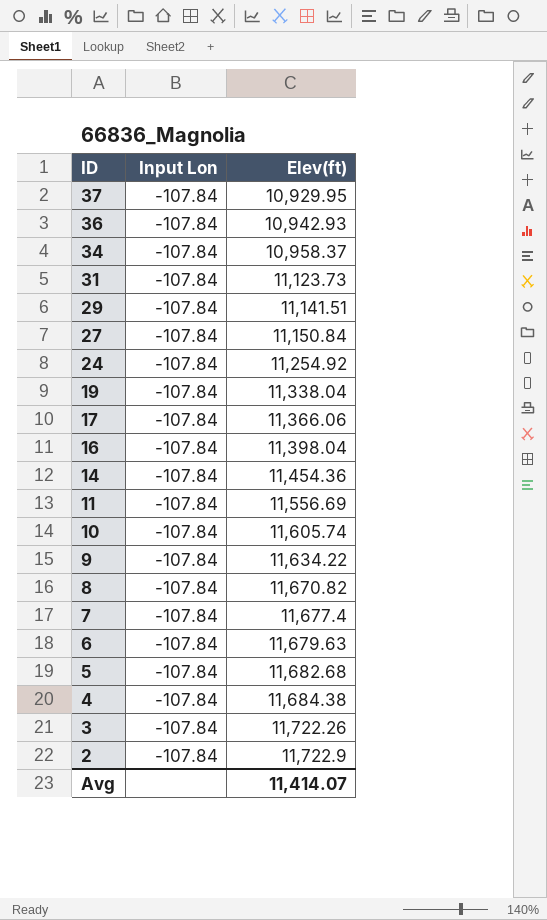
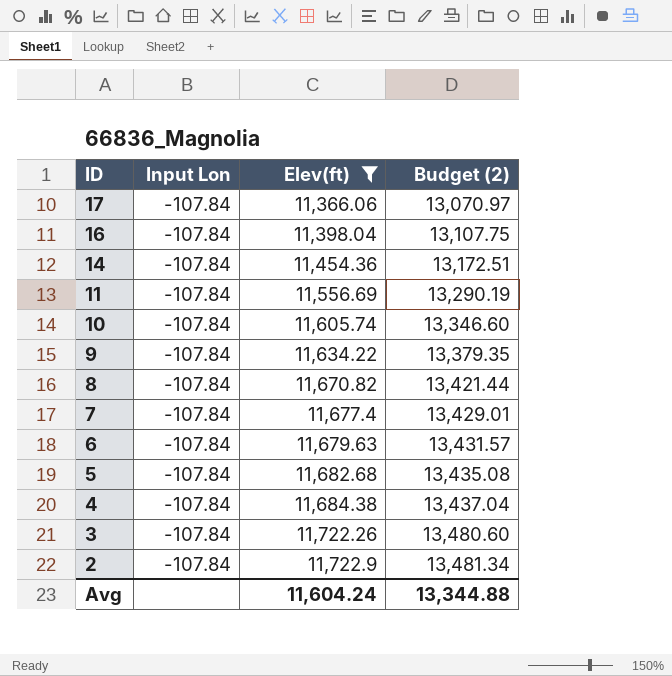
filter: none -> Elev(ft) >= 11,366.06
column Budget (2) | formula: none -> [Elev(ft)] * 1.15
Avg | Elev(ft): 11,414.07 -> 11,604.24

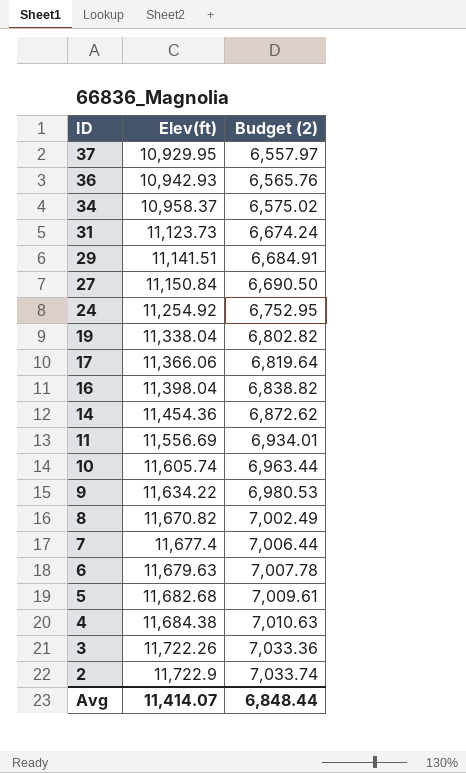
filter: Elev(ft) >= 11,366.06 -> none
column Input Lon | position: 2 -> none
column Budget (2) | formula: [Elev(ft)] * 1.15 -> [Elev(ft)] * 0.6
Avg | Elev(ft): 11,604.24 -> 11,414.07
Avg | Budget (2): 13,344.88 -> 6,848.44

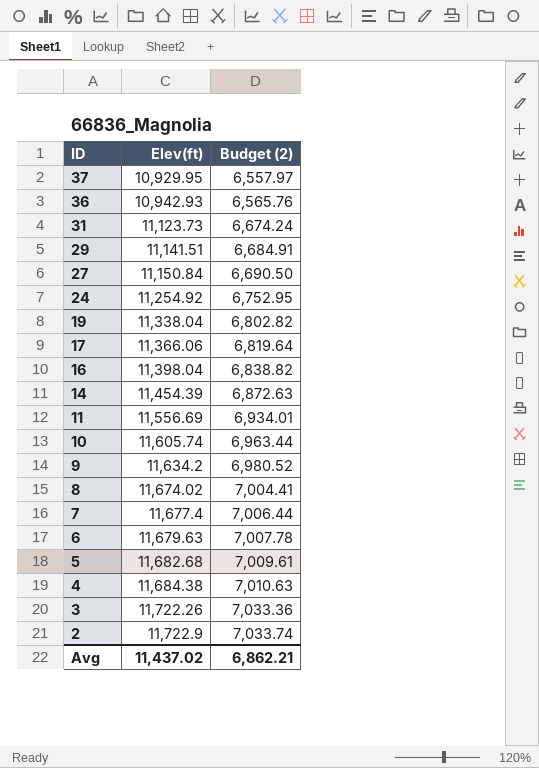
row 34: 10,958.37 | 6,575.02 -> none
14 | Elev(ft): 11,454.36 -> 11,454.39
14 | Budget (2): 6,872.62 -> 6,872.63
9 | Elev(ft): 11,634.22 -> 11,634.2
9 | Budget (2): 6,980.53 -> 6,980.52
8 | Elev(ft): 11,670.82 -> 11,674.02
8 | Budget (2): 7,002.49 -> 7,004.41
Avg | Elev(ft): 11,414.07 -> 11,437.02
Avg | Budget (2): 6,848.44 -> 6,862.21

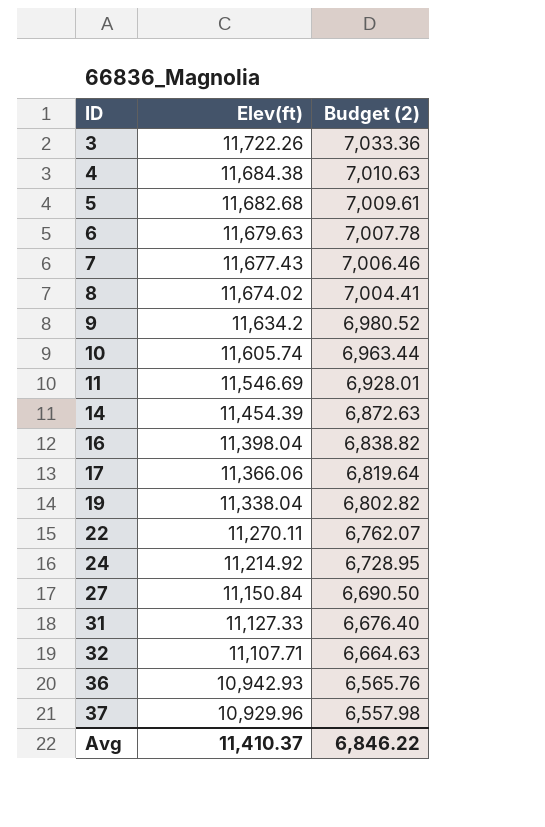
row order: ID descending -> ID ascending
row 29: 11,141.51 | 6,684.91 -> none
row 2: 11,722.9 | 7,033.74 -> none
7 | Elev(ft): 11,677.4 -> 11,677.43
7 | Budget (2): 7,006.44 -> 7,006.46
11 | Elev(ft): 11,556.69 -> 11,546.69
11 | Budget (2): 6,934.01 -> 6,928.01
row 22: none -> 11,270.11 | 6,762.07
24 | Elev(ft): 11,254.92 -> 11,214.92
24 | Budget (2): 6,752.95 -> 6,728.95
31 | Elev(ft): 11,123.73 -> 11,127.33
31 | Budget (2): 6,674.24 -> 6,676.40
row 32: none -> 11,107.71 | 6,664.63
37 | Elev(ft): 10,929.95 -> 10,929.96
37 | Budget (2): 6,557.97 -> 6,557.98
Avg | Elev(ft): 11,437.02 -> 11,410.37
Avg | Budget (2): 6,862.21 -> 6,846.22

